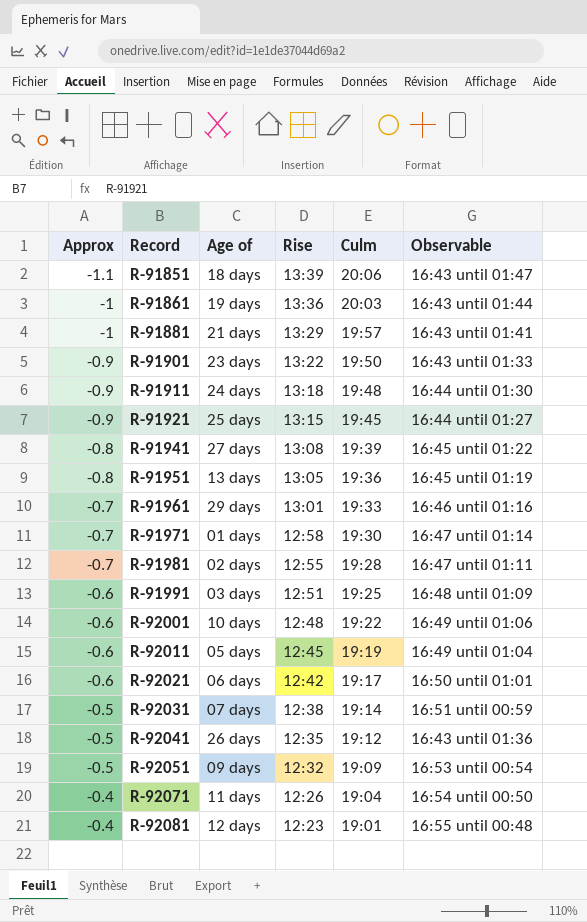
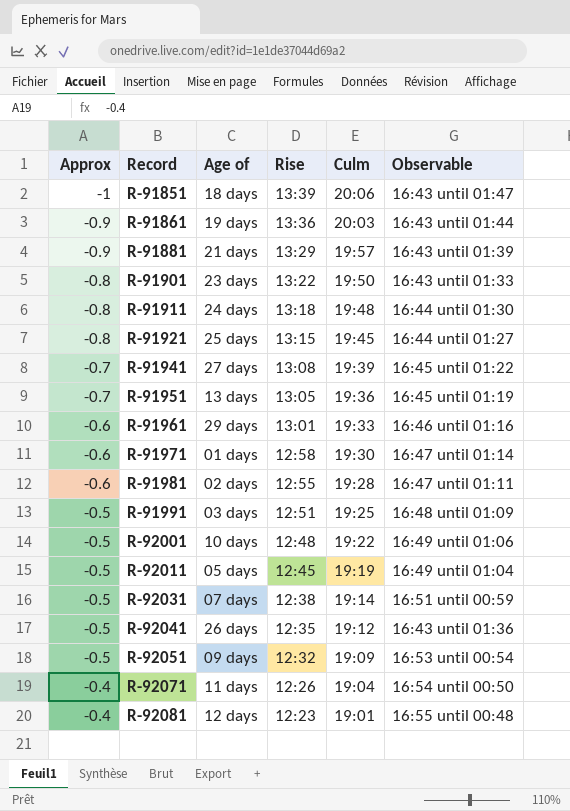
row R-92021: -0.6 | 06 days | 12:42 | 19:17 | 16:50 until 01:01 -> none
R-91851 | Approx: -1.1 -> -1
R-91861 | Approx: -1 -> -0.9
R-91881 | Approx: -1 -> -0.9
R-91881 | Observable: 16:43 until 01:41 -> 16:43 until 01:39
R-91901 | Approx: -0.9 -> -0.8
R-91911 | Approx: -0.9 -> -0.8
R-91921 | Approx: -0.9 -> -0.8
R-91941 | Approx: -0.8 -> -0.7
R-91951 | Approx: -0.8 -> -0.7
R-91961 | Approx: -0.7 -> -0.6
R-91971 | Approx: -0.7 -> -0.6
R-91981 | Approx: -0.7 -> -0.6
R-91991 | Approx: -0.6 -> -0.5
R-92001 | Approx: -0.6 -> -0.5
R-92011 | Approx: -0.6 -> -0.5

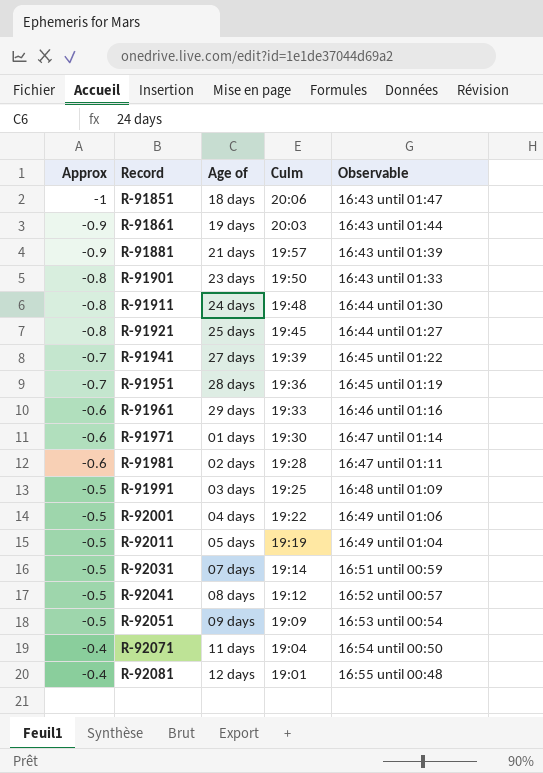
column Rise | position: 4 -> none
R-91951 | Age of: 13 days -> 28 days
R-92001 | Age of: 10 days -> 04 days
R-92041 | Age of: 26 days -> 08 days
R-92041 | Observable: 16:43 until 01:36 -> 16:52 until 00:57

